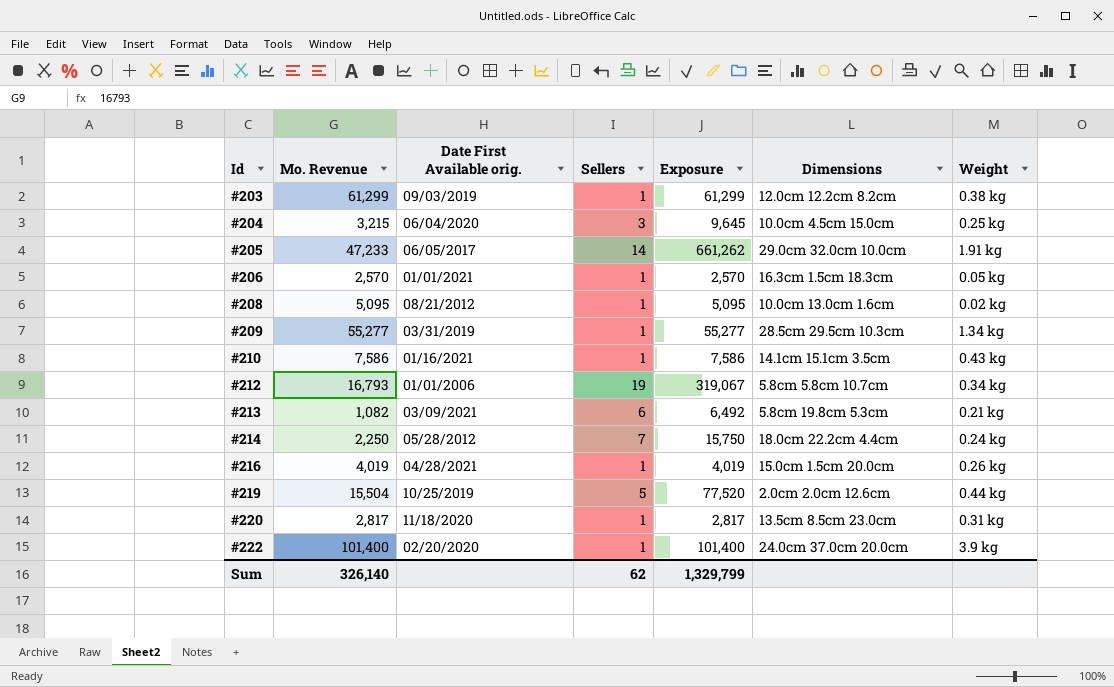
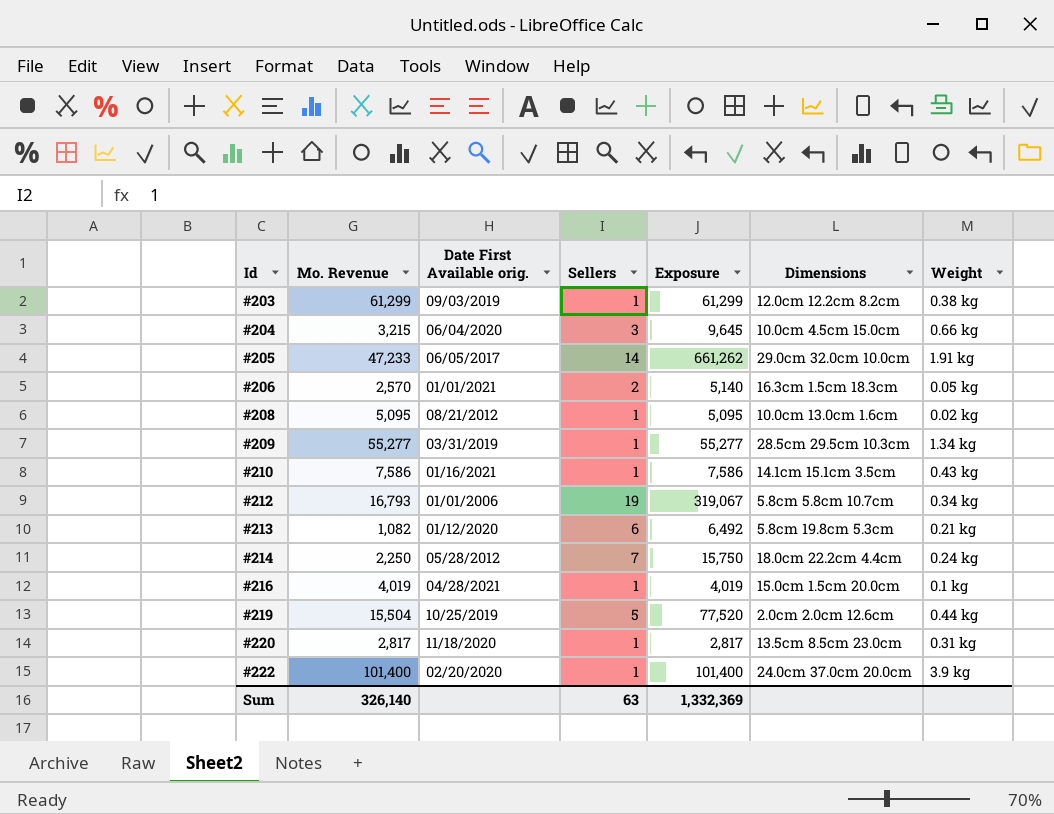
#204 | Weight: 0.25 kg -> 0.66 kg
#206 | Sellers: 1 -> 2
#206 | Exposure: 2,570 -> 5,140
#213 | Date First Available orig.: 03/09/2021 -> 01/12/2020
#216 | Weight: 0.26 kg -> 0.1 kg
Sum | Sellers: 62 -> 63
Sum | Exposure: 1,329,799 -> 1,332,369

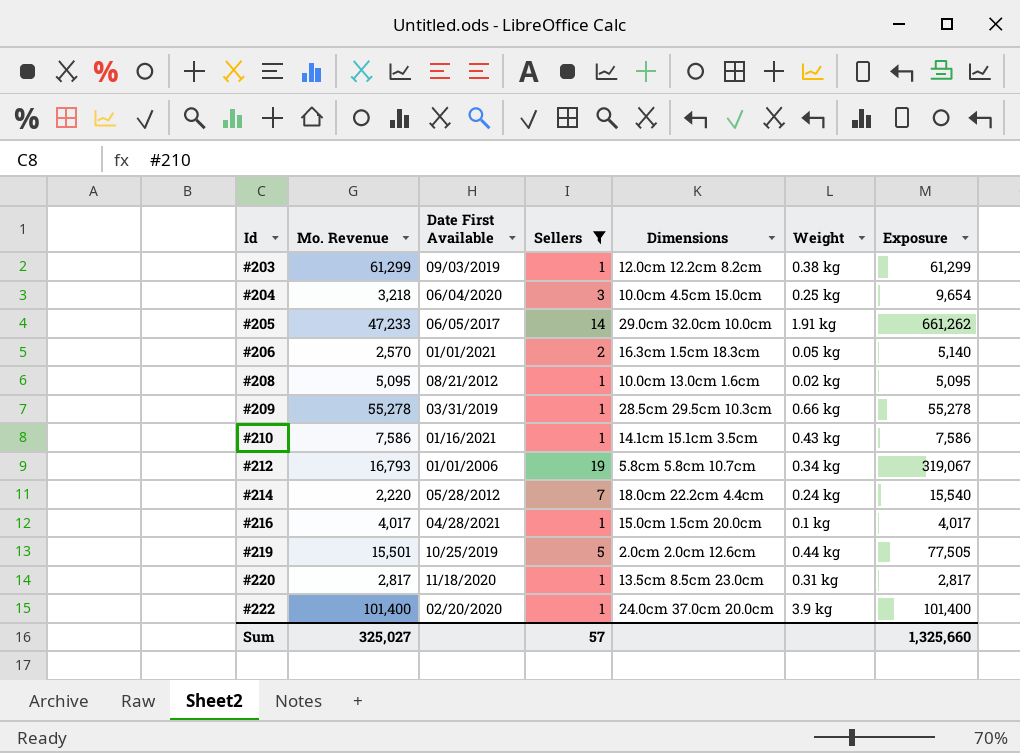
filter: none -> Sellers != 6
column name: Date First Available orig. -> Date First Available
column Exposure | position: 5 -> 7
#204 | Mo. Revenue: 3,215 -> 3,218
#204 | Weight: 0.66 kg -> 0.25 kg
#204 | Exposure: 9,645 -> 9,654
#209 | Mo. Revenue: 55,277 -> 55,278
#209 | Weight: 1.34 kg -> 0.66 kg
#209 | Exposure: 55,277 -> 55,278
#214 | Mo. Revenue: 2,250 -> 2,220
#214 | Exposure: 15,750 -> 15,540
#216 | Mo. Revenue: 4,019 -> 4,017
#216 | Exposure: 4,019 -> 4,017
#219 | Mo. Revenue: 15,504 -> 15,501
#219 | Exposure: 77,520 -> 77,505
Sum | Mo. Revenue: 326,140 -> 325,027
Sum | Sellers: 63 -> 57
Sum | Exposure: 1,332,369 -> 1,325,660

